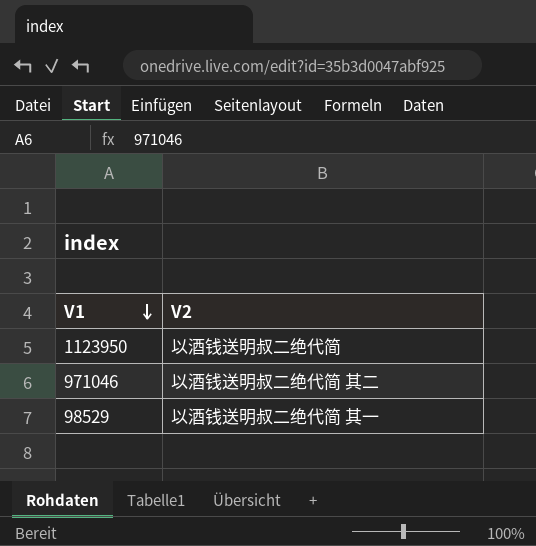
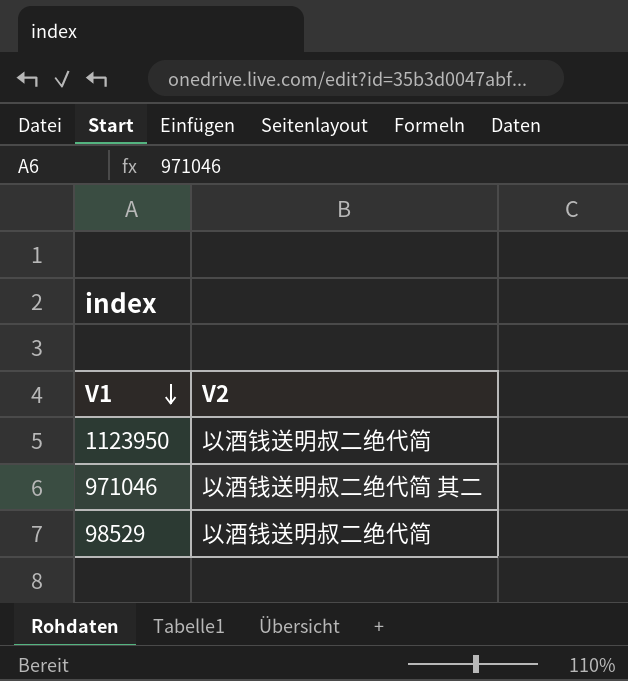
98529 | V2: 以酒钱送明叔二绝代简 其一 -> 以酒钱送明叔二绝代简

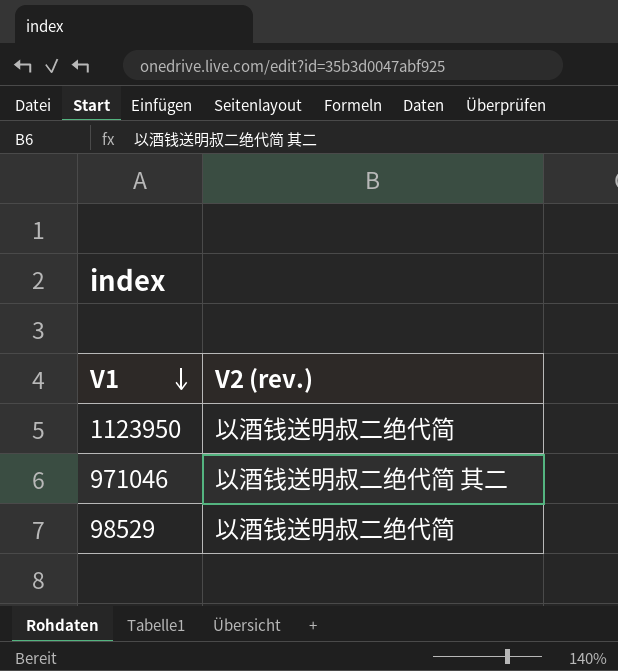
column name: V2 -> V2 (rev.)

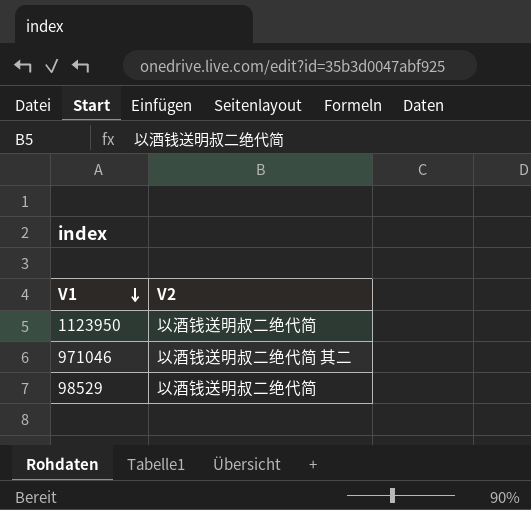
column name: V2 (rev.) -> V2

